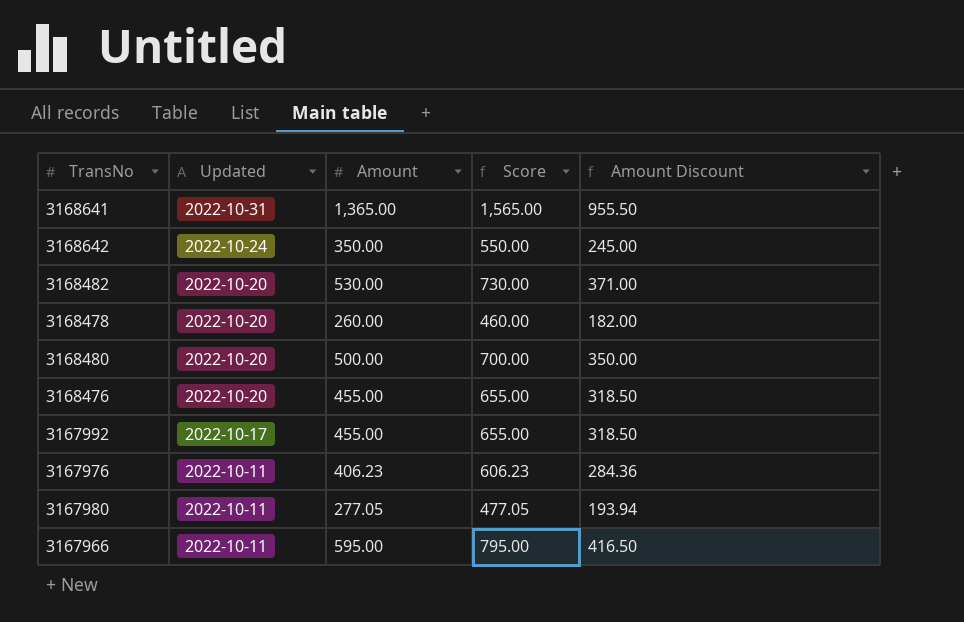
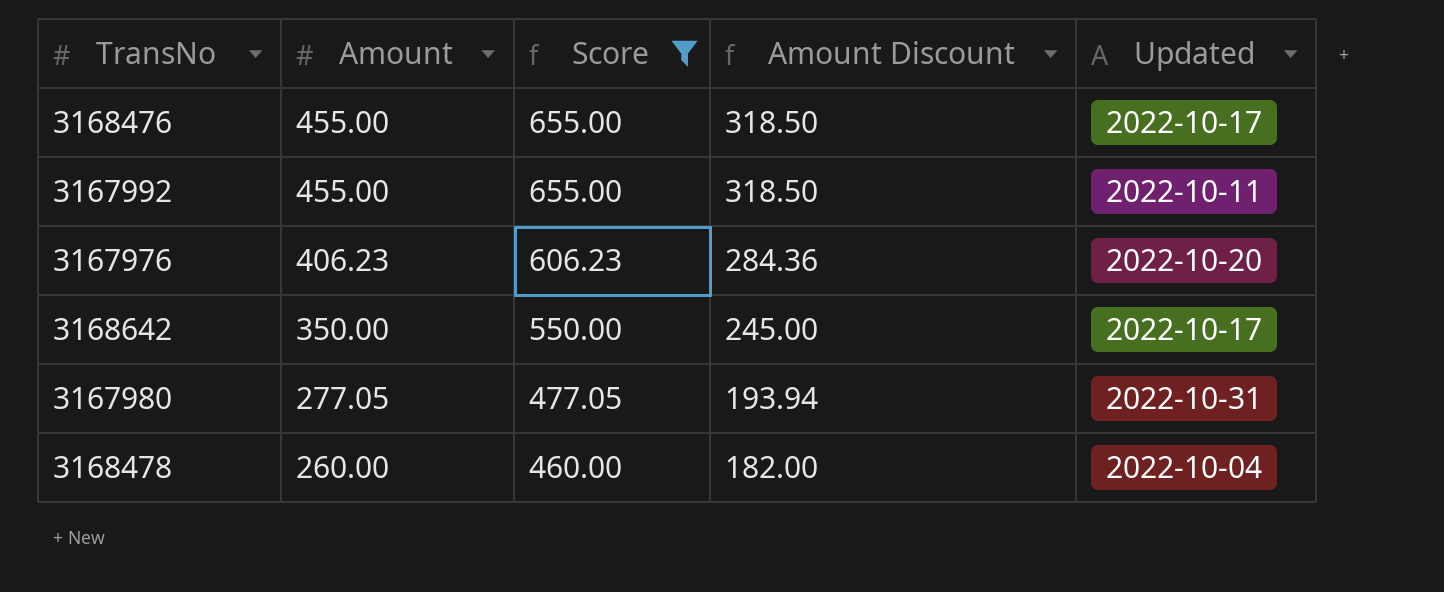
filter: none -> Score <= 655.00
row order: Updated descending -> Amount descending
column Updated | position: 2 -> 5
3168476 | Updated: 2022-10-20 -> 2022-10-17
3167992 | Updated: 2022-10-17 -> 2022-10-11
3167976 | Updated: 2022-10-11 -> 2022-10-20
3168642 | Updated: 2022-10-24 -> 2022-10-17
3167980 | Updated: 2022-10-11 -> 2022-10-31
3168478 | Updated: 2022-10-20 -> 2022-10-04

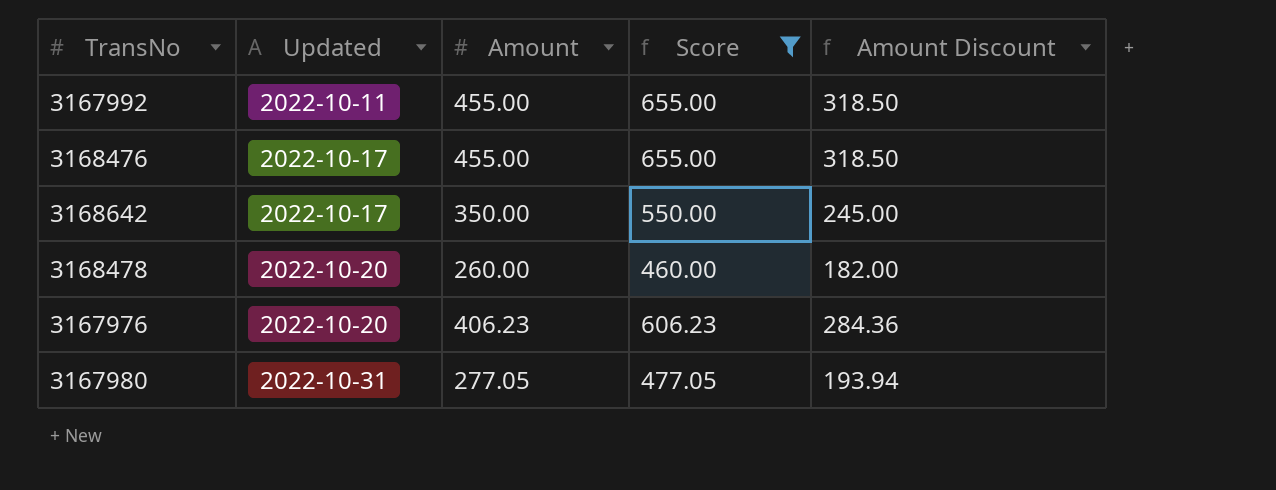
row order: Amount descending -> Updated ascending
column Updated | position: 5 -> 2
3168478 | Updated: 2022-10-04 -> 2022-10-20

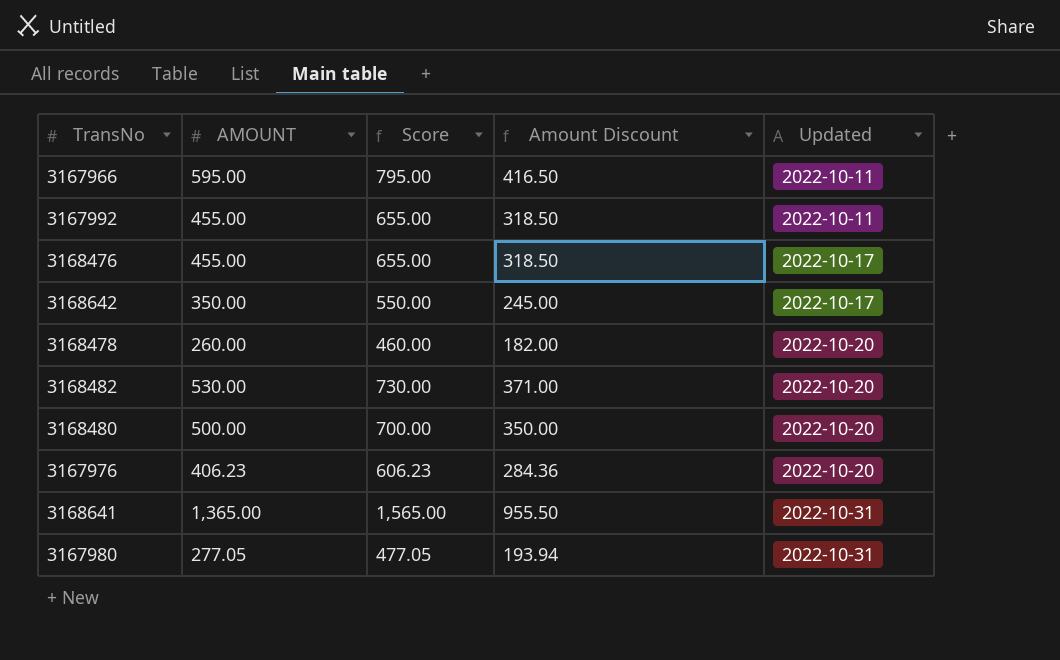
filter: Score <= 655.00 -> none
column name: Amount -> AMOUNT
column Updated | position: 2 -> 5

